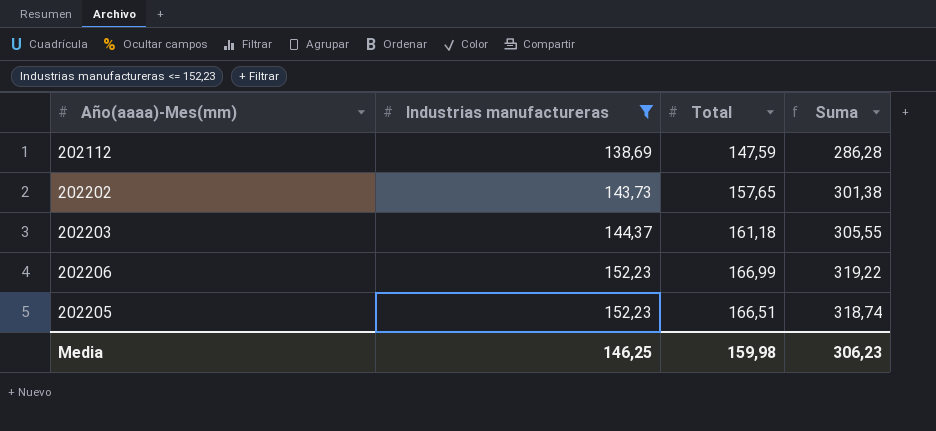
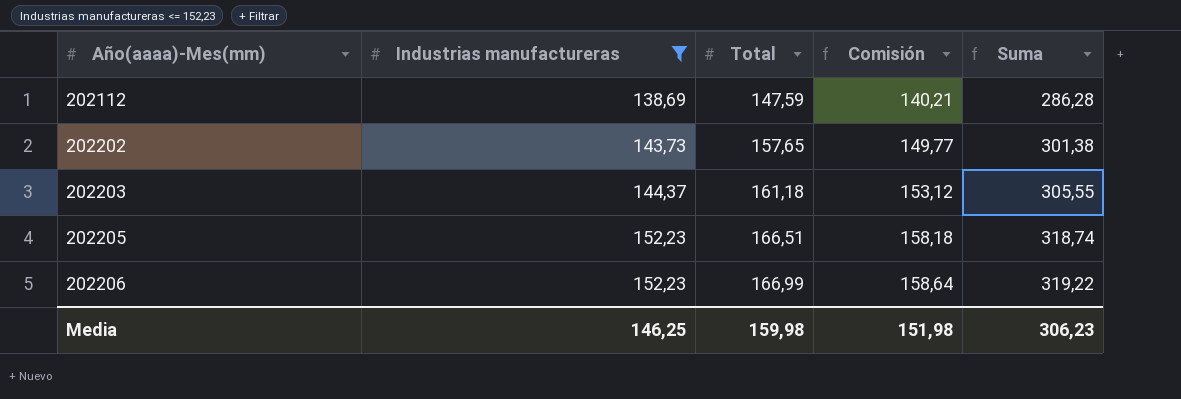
row order: Industrias manufactureras ascending -> Año(aaaa)-Mes(mm) ascending
column Comisión | formula: none -> [Total] * 0,95

